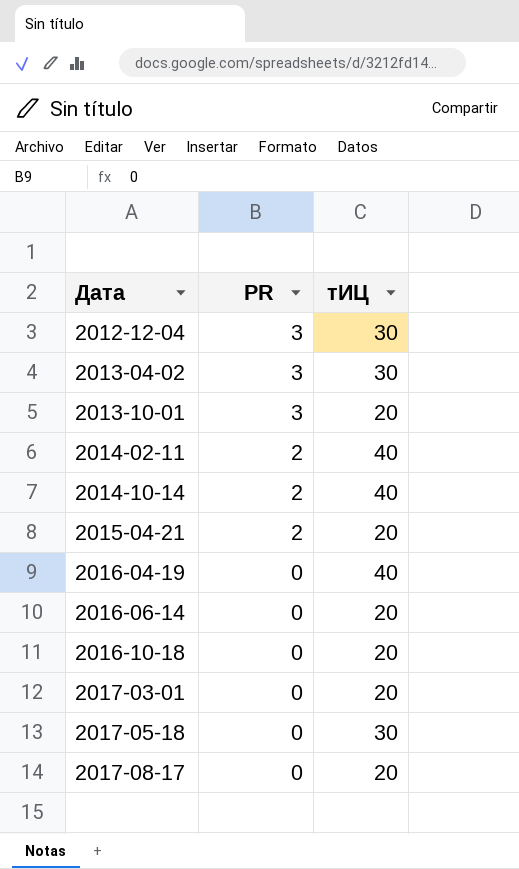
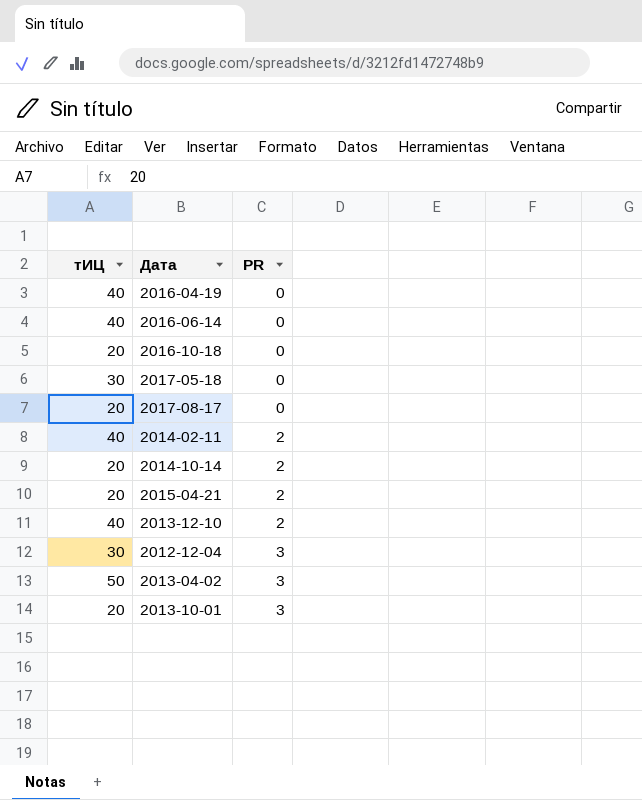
row order: Дата ascending -> PR ascending
column тИЦ | position: 3 -> 1
row 2017-03-01: 0 | 20 -> none
2016-06-14 | тИЦ: 20 -> 40
2014-10-14 | тИЦ: 40 -> 20
row 2013-12-10: none -> 40 | 2
2013-04-02 | тИЦ: 30 -> 50

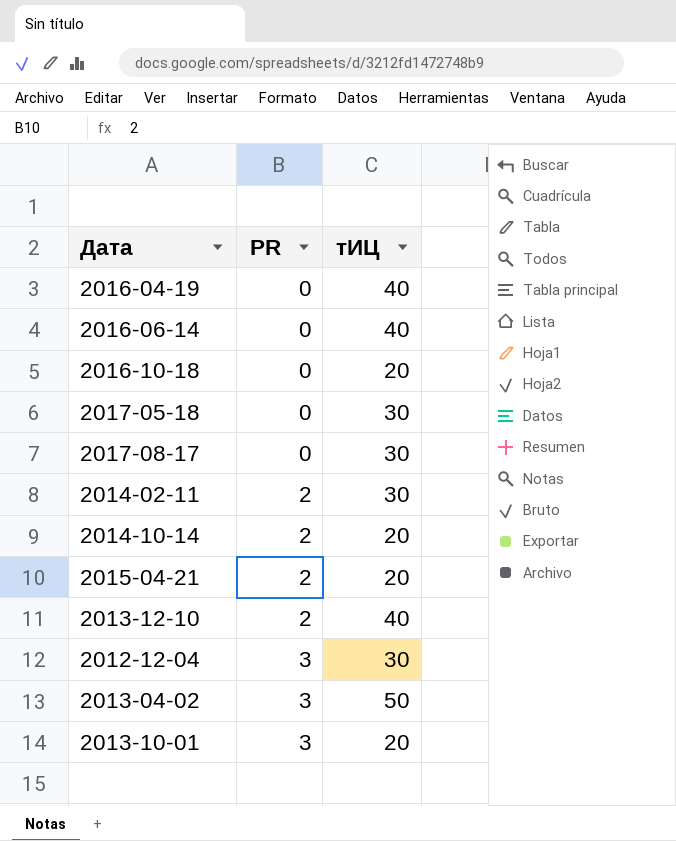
column тИЦ | position: 1 -> 3
2017-08-17 | тИЦ: 20 -> 30
2014-02-11 | тИЦ: 40 -> 30

